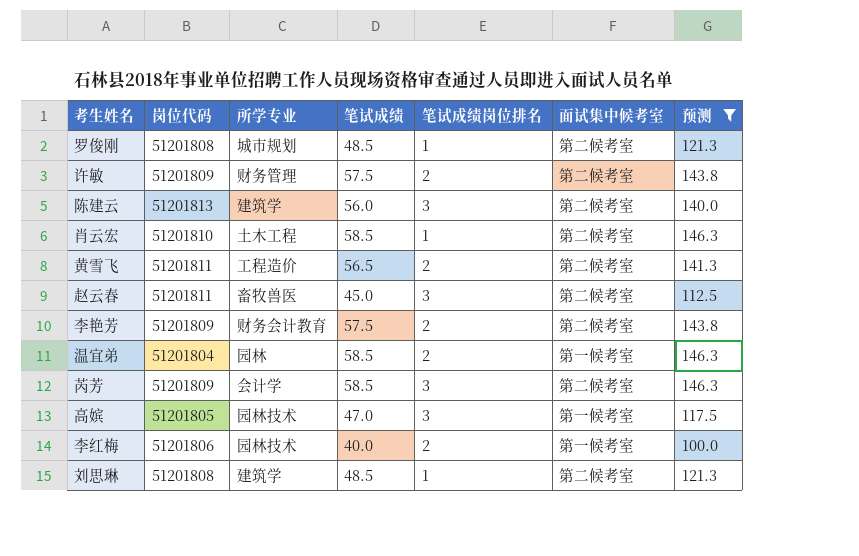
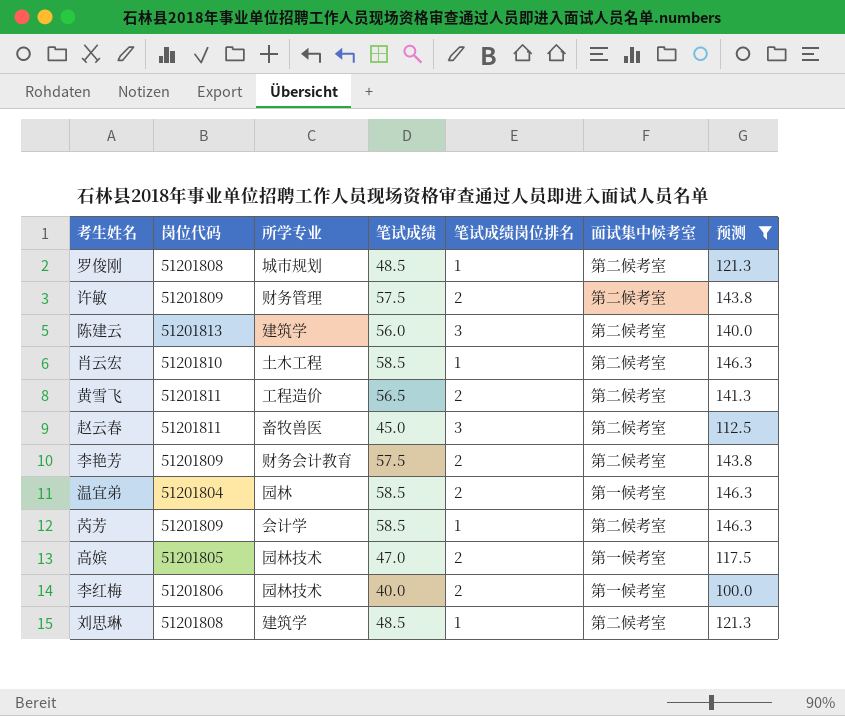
芮芳 | 笔试成绩岗位排名: 3 -> 1
高嫔 | 笔试成绩岗位排名: 3 -> 2

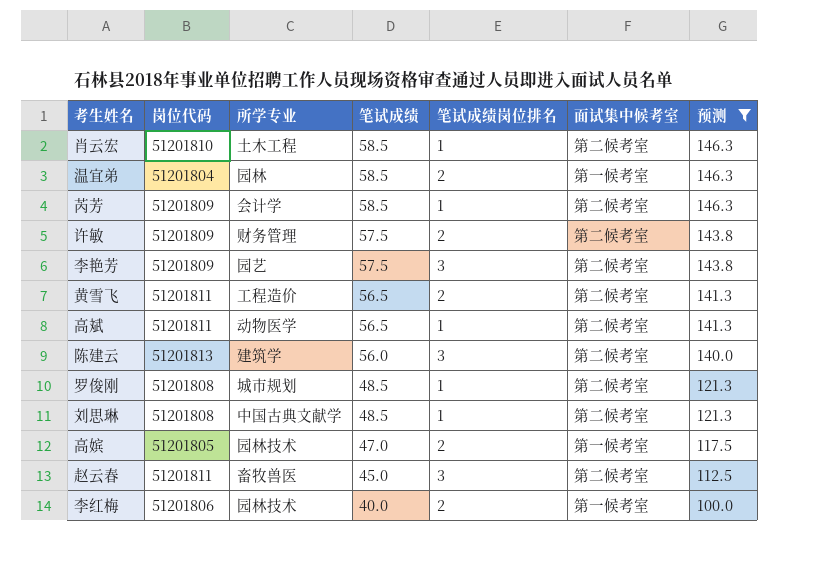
row order: none -> 笔试成绩 descending
李艳芳 | 所学专业: 财务会计教育 -> 园艺
李艳芳 | 笔试成绩岗位排名: 2 -> 3
row 高斌: none -> 51201811 | 动物医学 | 56.5 | 1 | 第二候考室 | 141.3
刘思琳 | 所学专业: 建筑学 -> 中国古典文献学

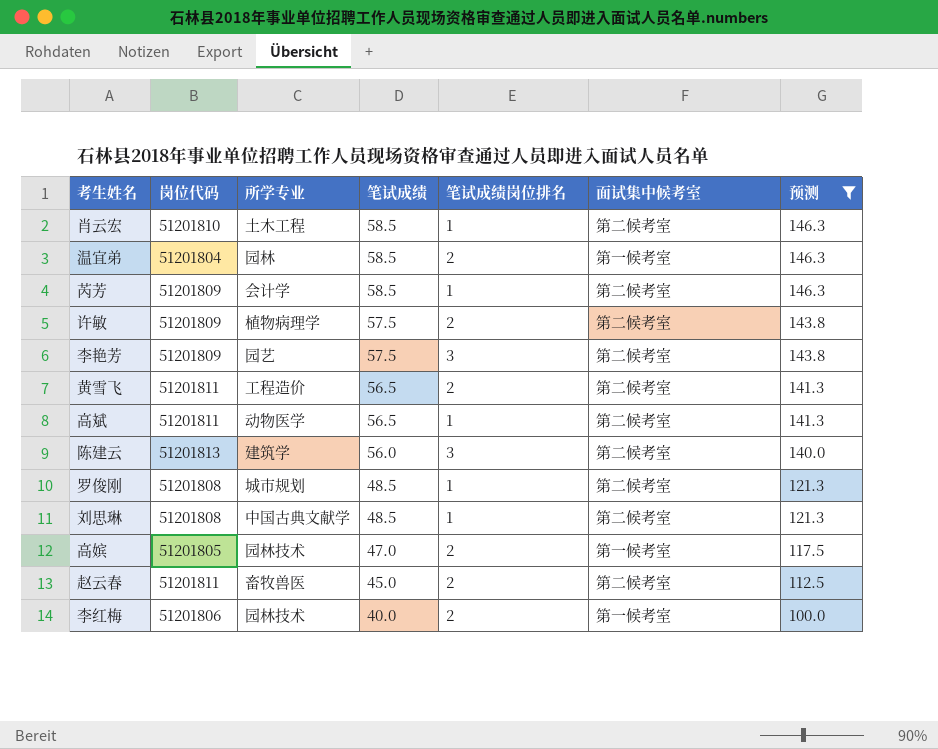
许敏 | 所学专业: 财务管理 -> 植物病理学
赵云春 | 笔试成绩岗位排名: 3 -> 2

